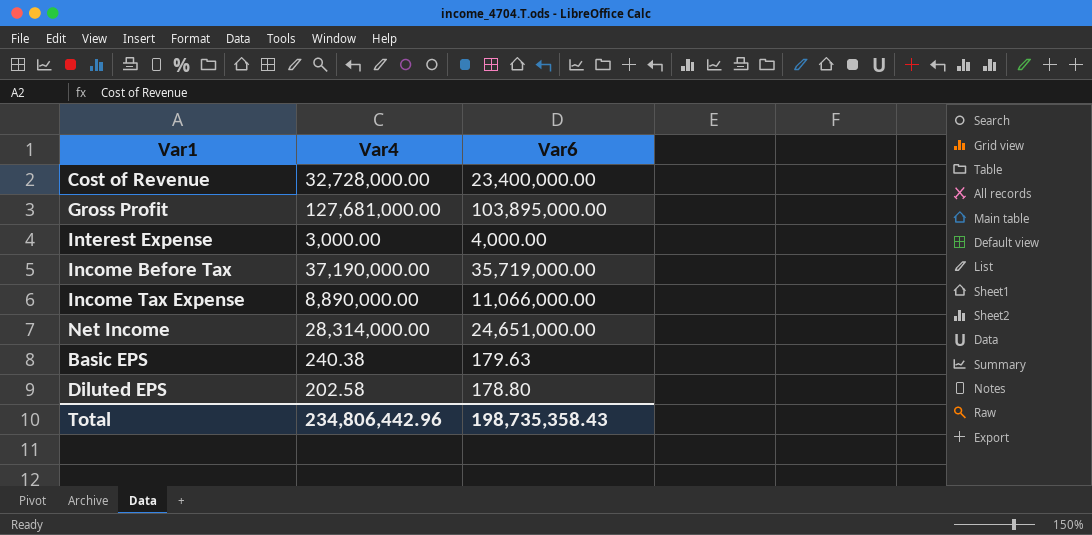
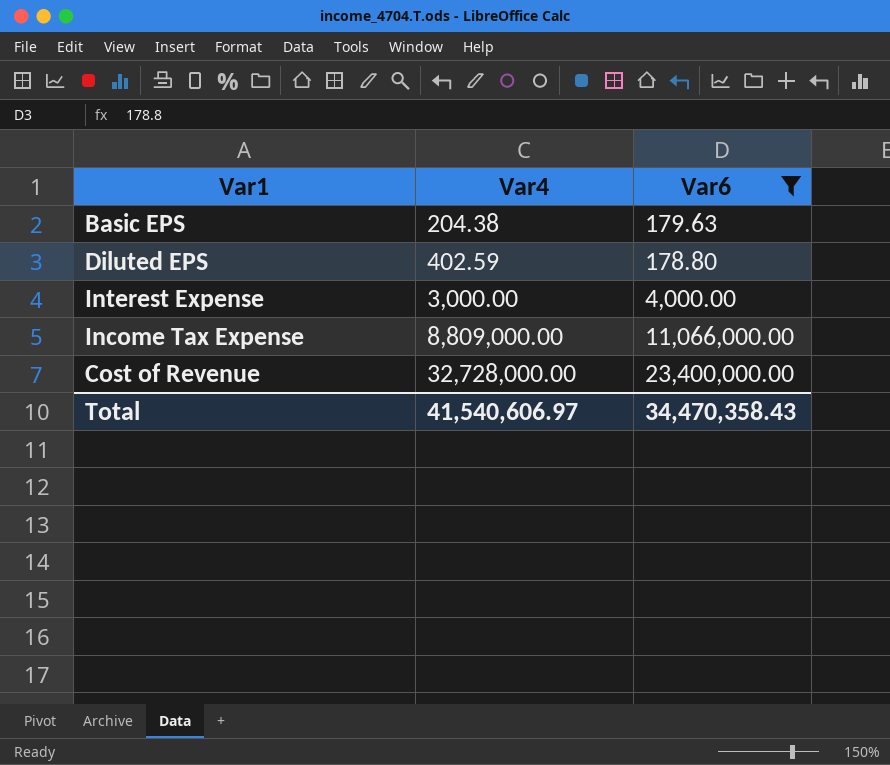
filter: none -> Var6 <= 23,400,000.00
row order: none -> Var4 ascending
Basic EPS | Var4: 240.38 -> 204.38
Diluted EPS | Var4: 202.58 -> 402.59
Income Tax Expense | Var4: 8,890,000.00 -> 8,809,000.00
Total | Var4: 234,806,442.96 -> 41,540,606.97
Total | Var6: 198,735,358.43 -> 34,470,358.43

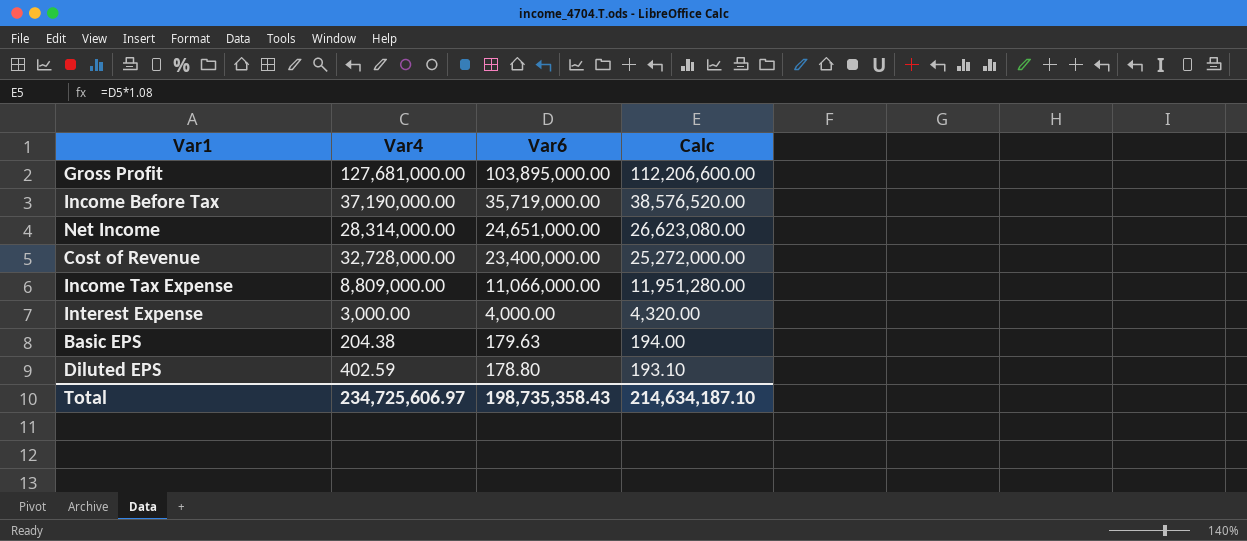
filter: Var6 <= 23,400,000.00 -> none
row order: Var4 ascending -> Var6 descending
column Calc | formula: none -> [Var6] * 1.08
Total | Var4: 41,540,606.97 -> 234,725,606.97
Total | Var6: 34,470,358.43 -> 198,735,358.43

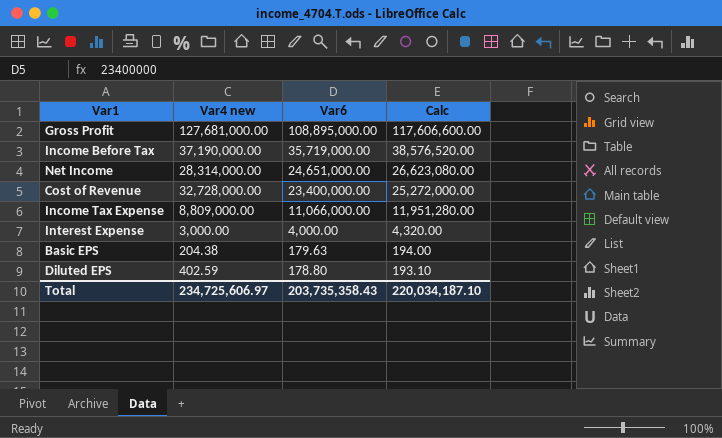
column name: Var4 -> Var4 new
Gross Profit | Var6: 103,895,000.00 -> 108,895,000.00
Gross Profit | Calc: 112,206,600.00 -> 117,606,600.00
Total | Var6: 198,735,358.43 -> 203,735,358.43
Total | Calc: 214,634,187.10 -> 220,034,187.10

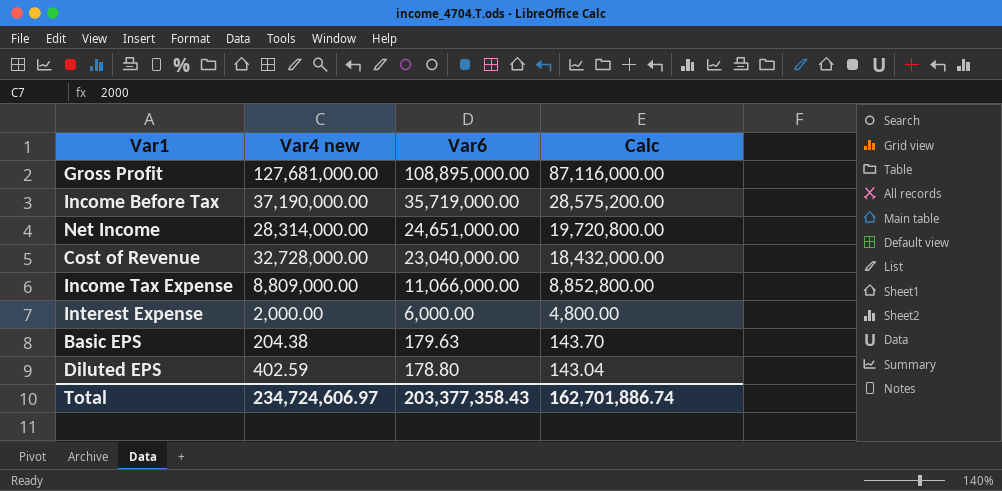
column Calc | formula: [Var6] * 1.08 -> [Var6] * 0.8
Cost of Revenue | Var6: 23,400,000.00 -> 23,040,000.00
Interest Expense | Var4 new: 3,000.00 -> 2,000.00
Interest Expense | Var6: 4,000.00 -> 6,000.00
Total | Var4 new: 234,725,606.97 -> 234,724,606.97
Total | Var6: 203,735,358.43 -> 203,377,358.43
Total | Calc: 220,034,187.10 -> 162,701,886.74

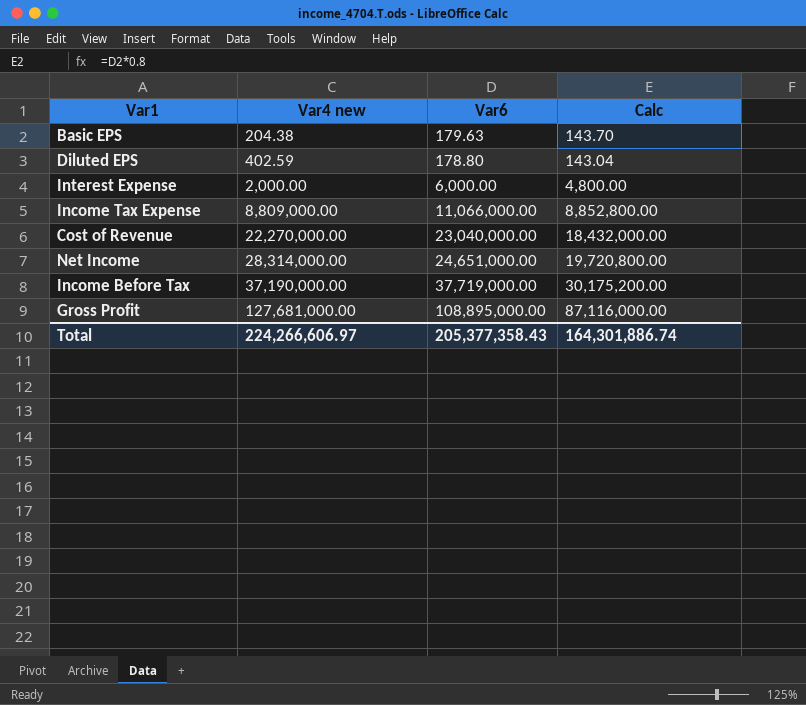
row order: Var6 descending -> Var4 new ascending
Cost of Revenue | Var4 new: 32,728,000.00 -> 22,270,000.00
Income Before Tax | Var6: 35,719,000.00 -> 37,719,000.00
Income Before Tax | Calc: 28,575,200.00 -> 30,175,200.00
Total | Var4 new: 234,724,606.97 -> 224,266,606.97
Total | Var6: 203,377,358.43 -> 205,377,358.43
Total | Calc: 162,701,886.74 -> 164,301,886.74

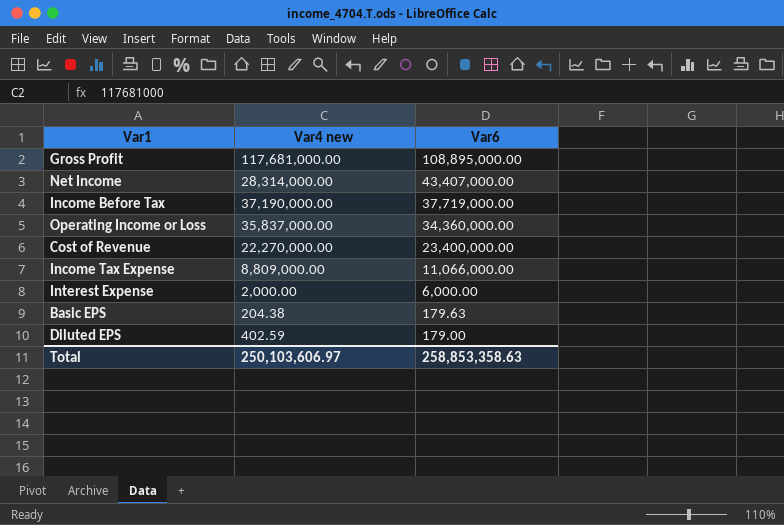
row order: Var4 new ascending -> Var6 descending
column Calc | formula: [Var6] * 0.8 -> none
Gross Profit | Var4 new: 127,681,000.00 -> 117,681,000.00
Net Income | Var6: 24,651,000.00 -> 43,407,000.00
row Operating Income or Loss: none -> 35,837,000.00 | 34,360,000.00
Cost of Revenue | Var6: 23,040,000.00 -> 23,400,000.00
Diluted EPS | Var6: 178.80 -> 179.00
Total | Var4 new: 224,266,606.97 -> 250,103,606.97
Total | Var6: 205,377,358.43 -> 258,853,358.63

